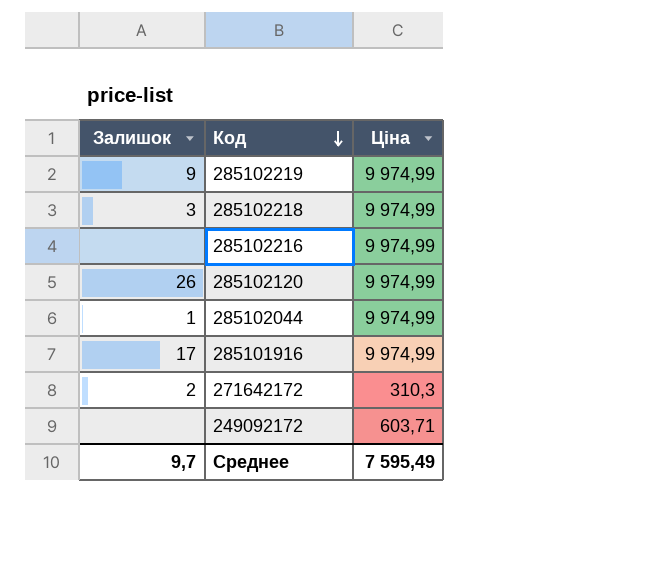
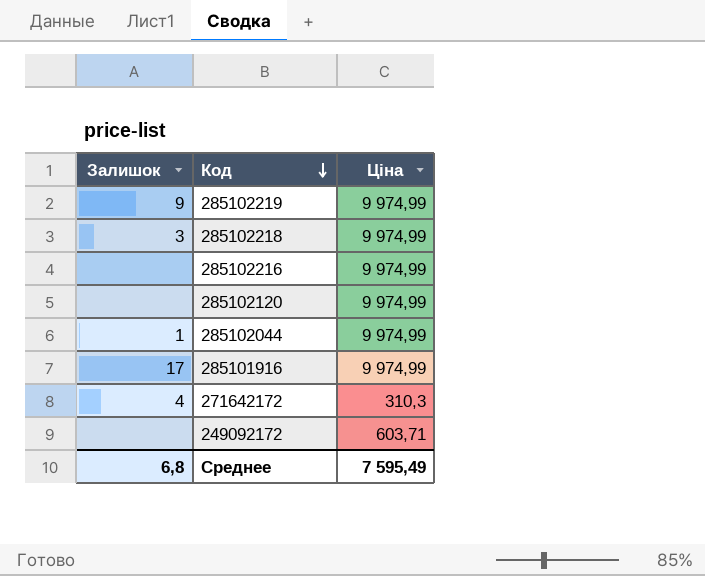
285102120 | Залишок: 26 -> none
271642172 | Залишок: 2 -> 4
Среднее | Залишок: 9,7 -> 6,8

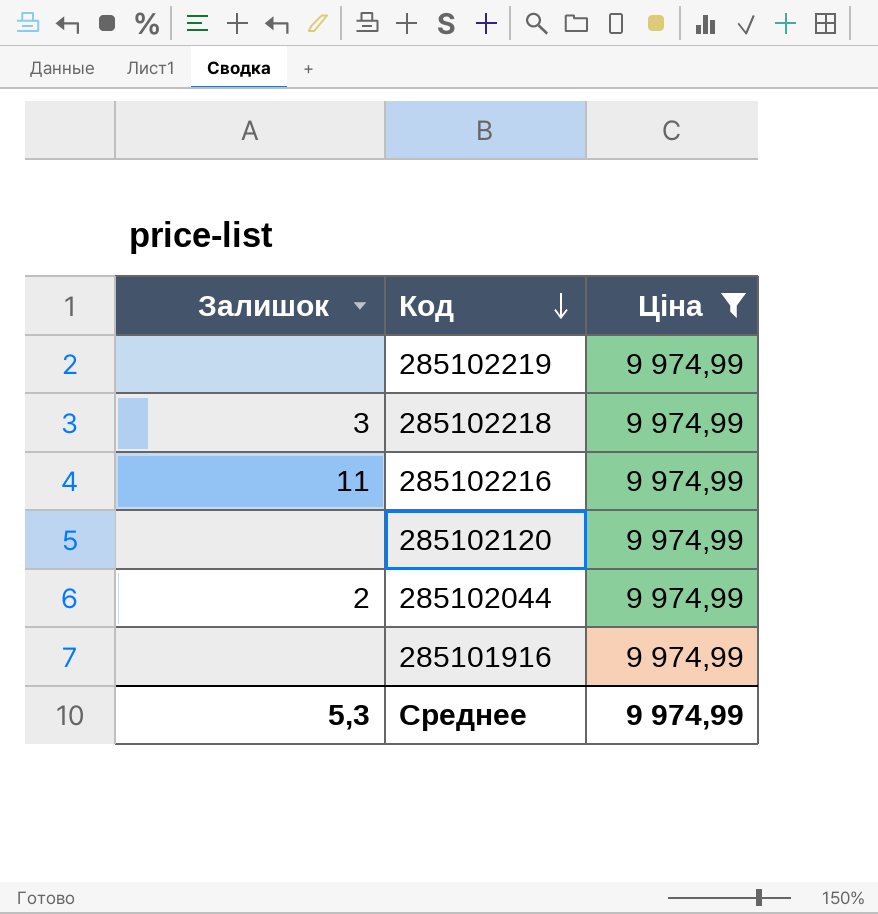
filter: none -> Ціна = 9 974,99
285102219 | Залишок: 9 -> none
285102216 | Залишок: none -> 11
285102044 | Залишок: 1 -> 2
285101916 | Залишок: 17 -> none
Среднее | Залишок: 6,8 -> 5,3
Среднее | Ціна: 7 595,49 -> 9 974,99

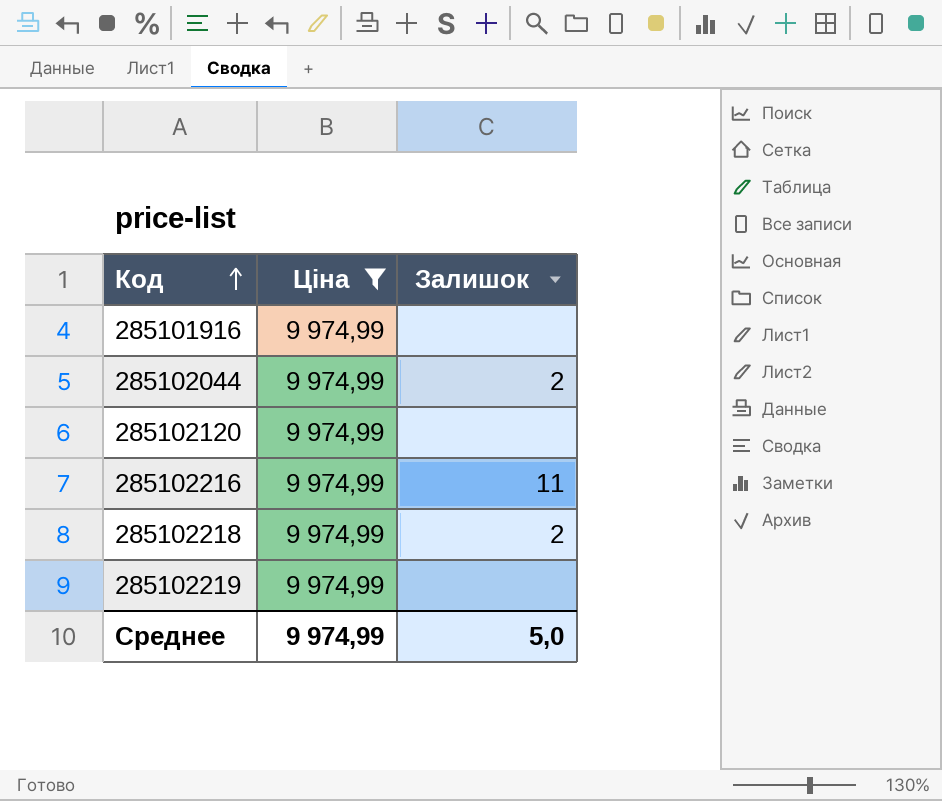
row order: Код descending -> Код ascending
column Залишок | position: 1 -> 3
285102218 | Залишок: 3 -> 2
Среднее | Залишок: 5,3 -> 5,0

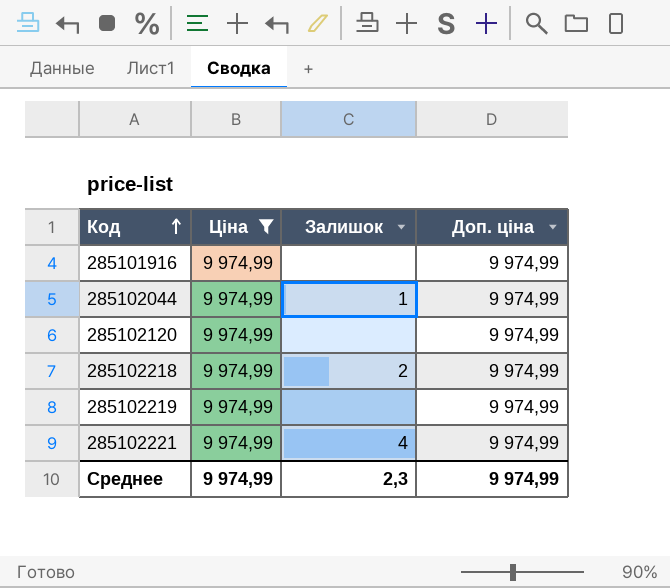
column Доп. ціна | position: none -> 4
row 285102216: 9 974,99 | 11 -> none
285102044 | Залишок: 2 -> 1
row 285102221: none -> 9 974,99 | 4 | 9 974,99
Среднее | Залишок: 5,0 -> 2,3

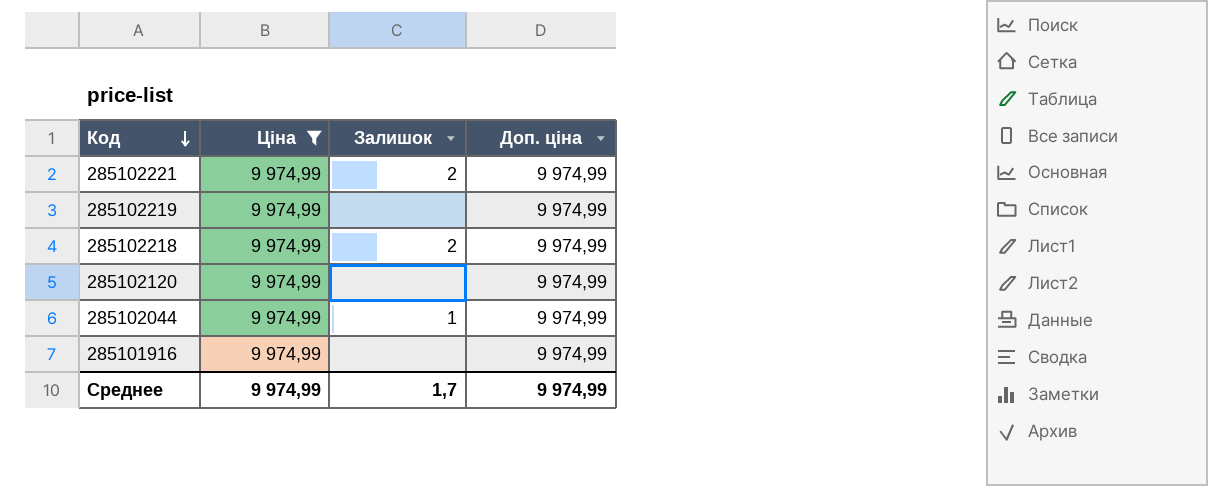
row order: Код ascending -> Код descending
285102221 | Залишок: 4 -> 2
Среднее | Залишок: 2,3 -> 1,7

